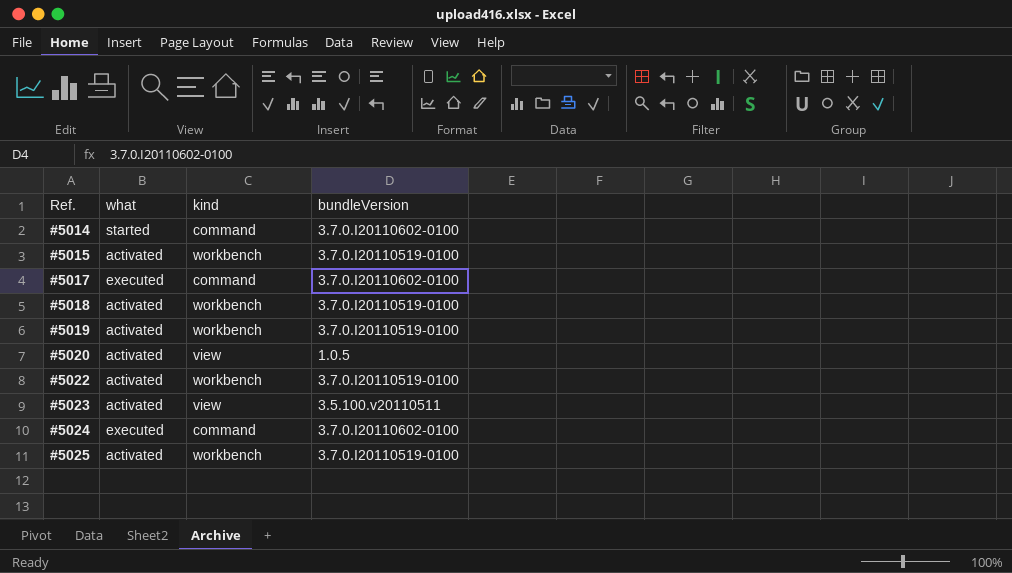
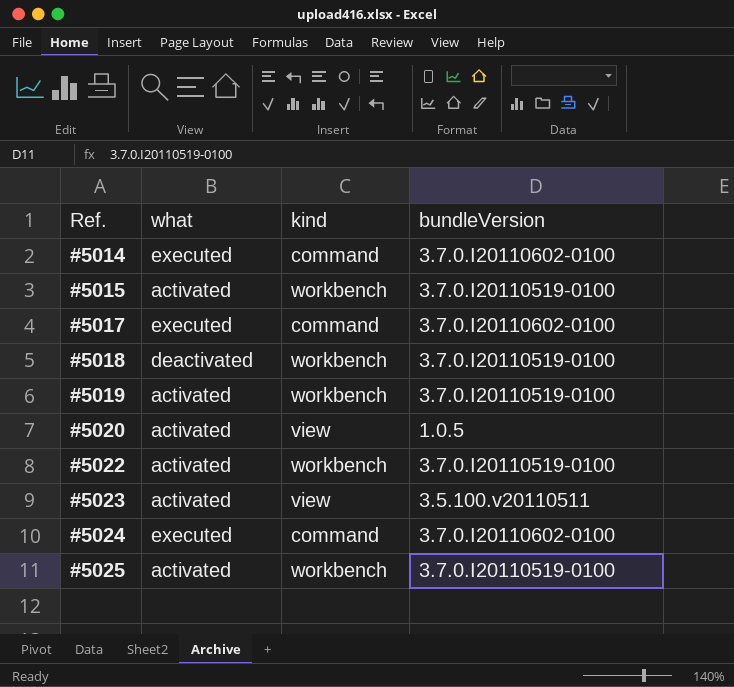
#5014 | what: started -> executed
#5018 | what: activated -> deactivated

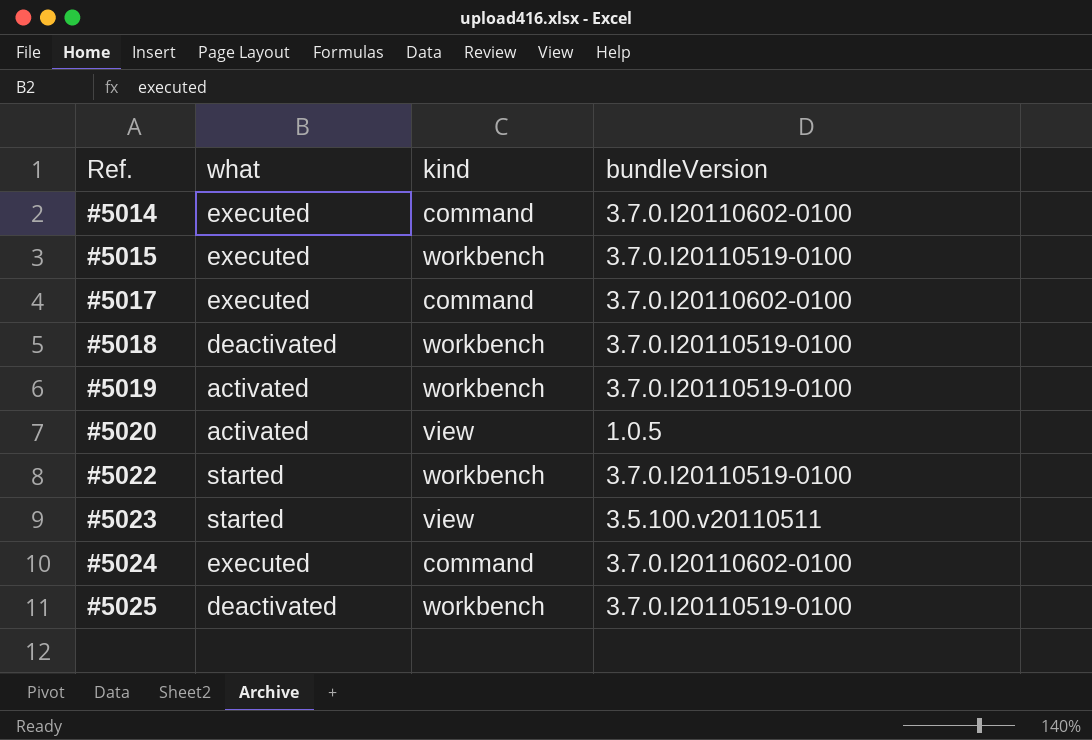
#5015 | what: activated -> executed
#5022 | what: activated -> started
#5023 | what: activated -> started
#5025 | what: activated -> deactivated

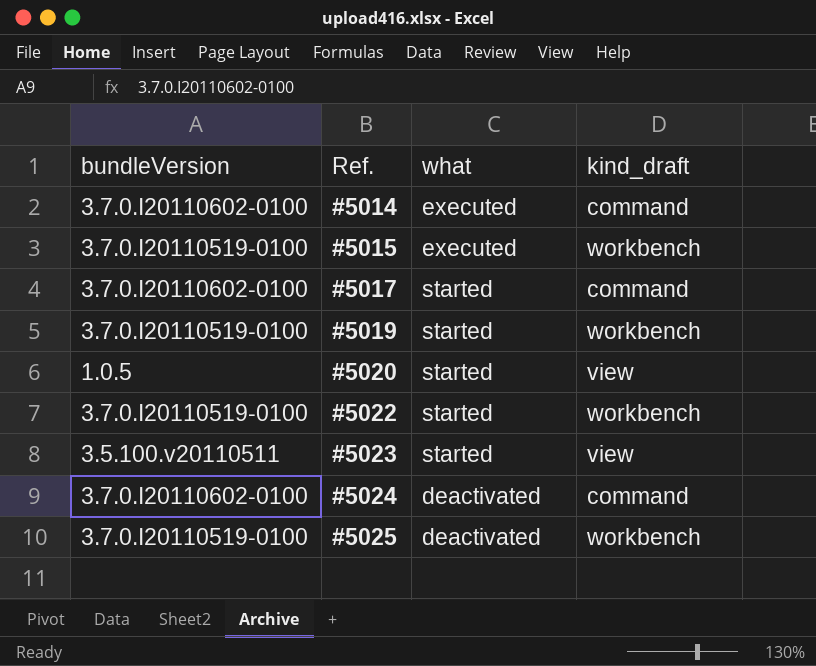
column bundleVersion | position: 4 -> 1
column name: kind -> kind_draft
row #5018: deactivated | workbench | 3.7.0.I20110519-0100 -> none
#5017 | what: executed -> started
#5019 | what: activated -> started
#5020 | what: activated -> started
#5024 | what: executed -> deactivated

